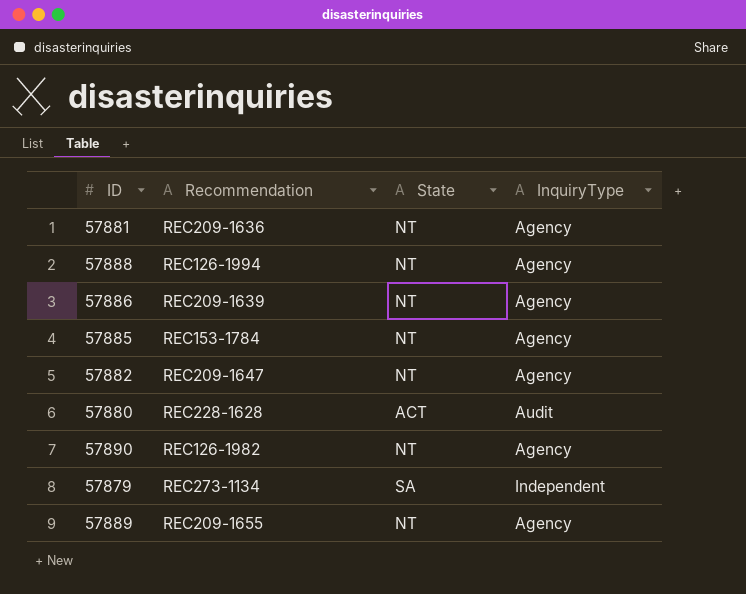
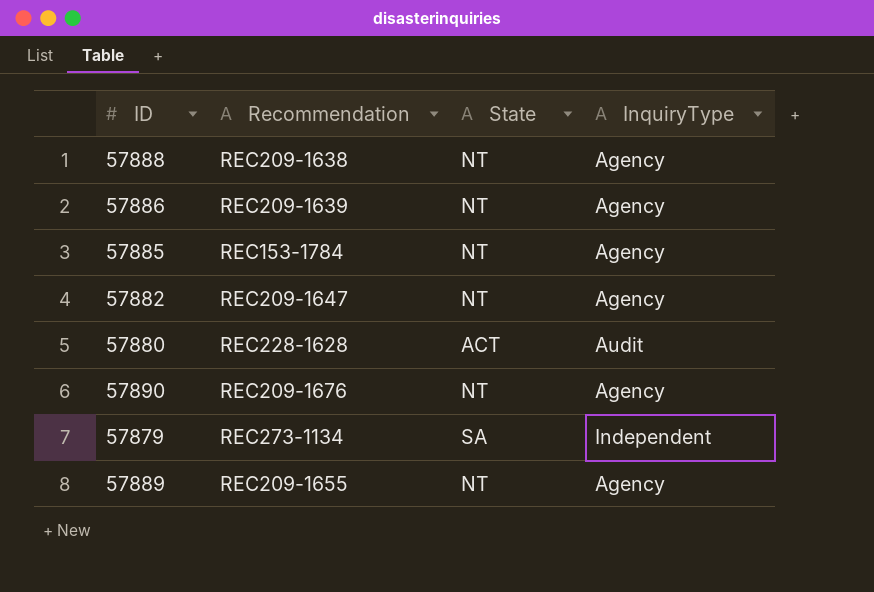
row 57881: REC209-1636 | NT | Agency -> none
57888 | Recommendation: REC126-1994 -> REC209-1638
57890 | Recommendation: REC126-1982 -> REC209-1676

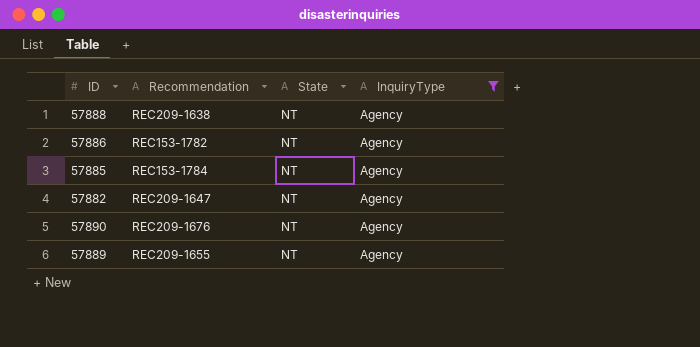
filter: none -> InquiryType = Agency
57886 | Recommendation: REC209-1639 -> REC153-1782

